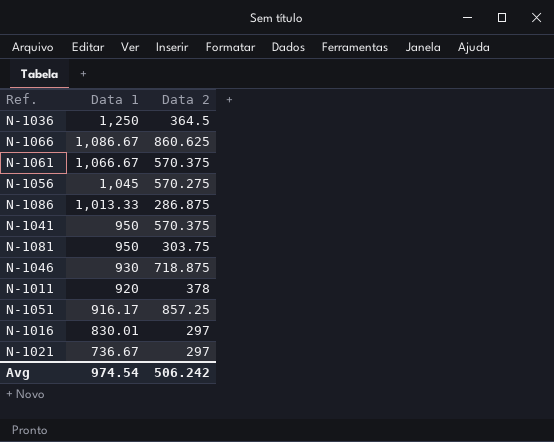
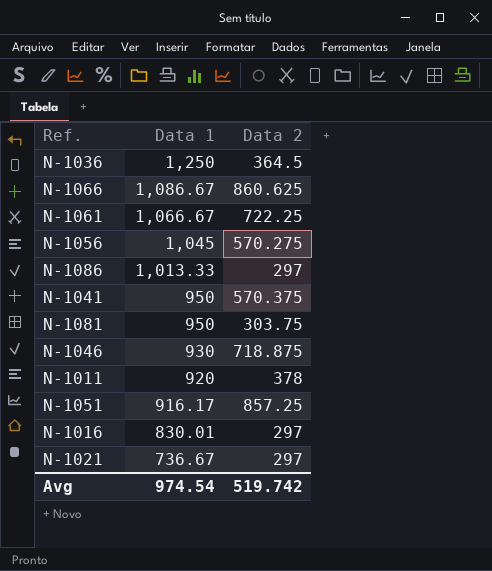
N-1061 | Data 2: 570.375 -> 722.25
N-1086 | Data 2: 286.875 -> 297
Avg | Data 2: 506.242 -> 519.742

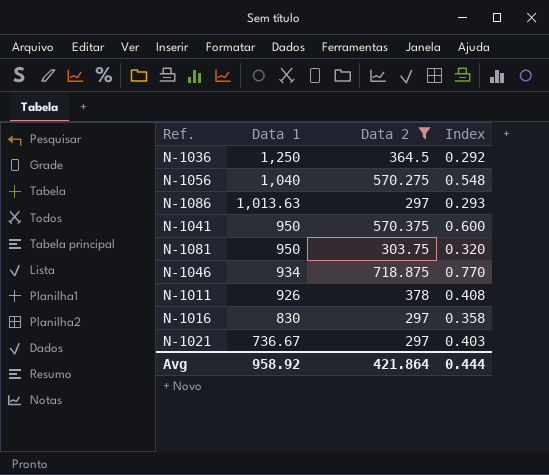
filter: none -> Data 2 <= 718.875
column Index | formula: none -> [Data 2] / [Data 1]
N-1056 | Data 1: 1,045 -> 1,040
N-1086 | Data 1: 1,013.33 -> 1,013.63
N-1046 | Data 1: 930 -> 934
N-1011 | Data 1: 920 -> 926
N-1016 | Data 1: 830.01 -> 830
Avg | Data 1: 974.54 -> 958.92
Avg | Data 2: 519.742 -> 421.864

